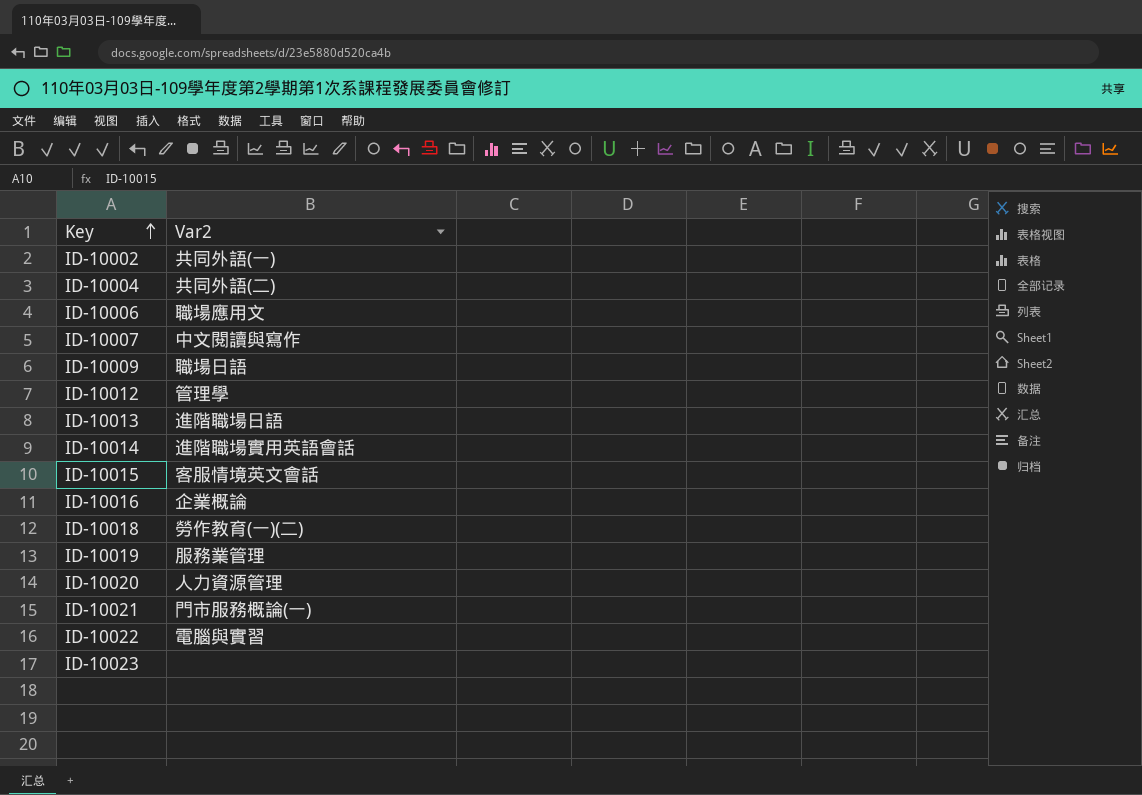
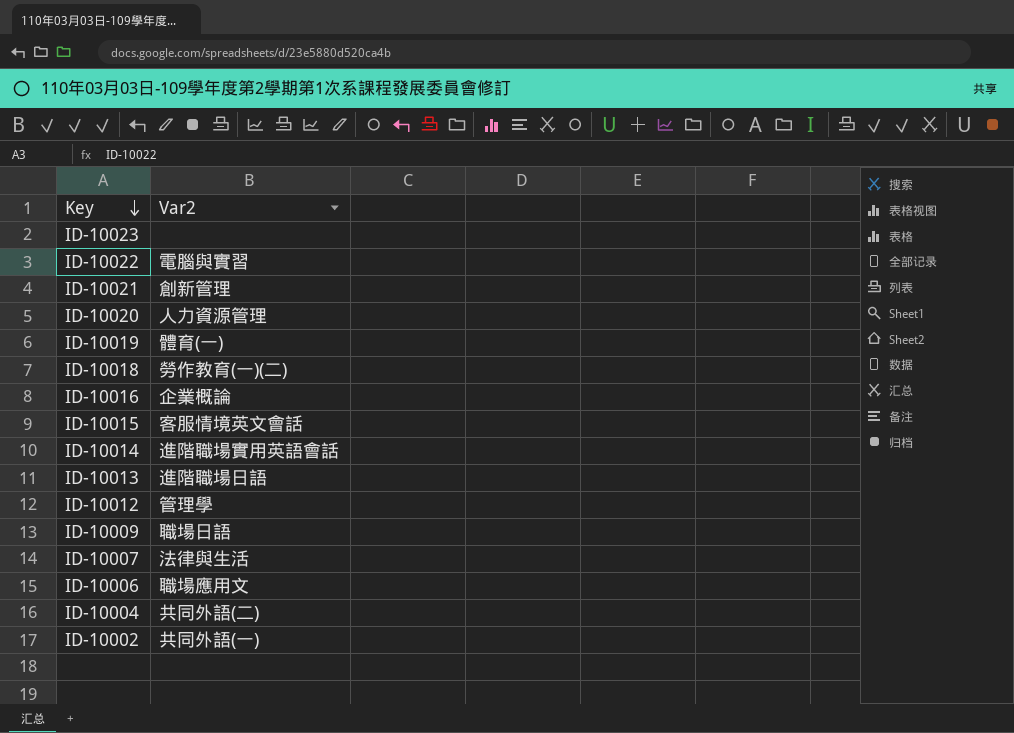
row order: Key ascending -> Key descending
ID-10021 | Var2: 門市服務概論(一) -> 創新管理
ID-10019 | Var2: 服務業管理 -> 體育(一)
ID-10007 | Var2: 中文閱讀與寫作 -> 法律與生活

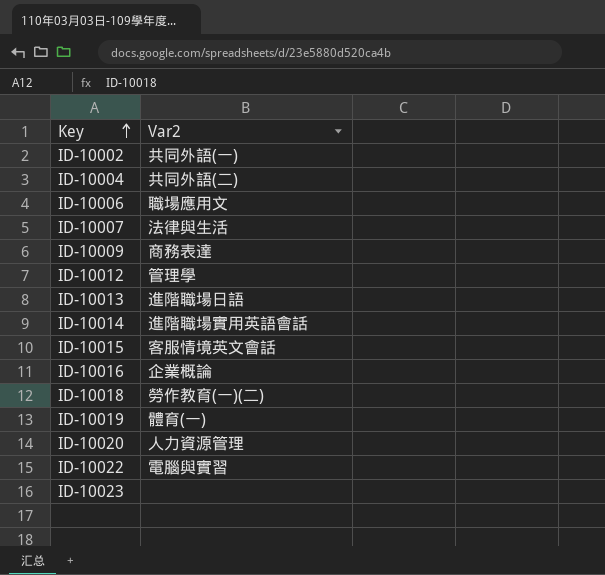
row order: Key descending -> Key ascending
row ID-10021: 創新管理 -> none
ID-10009 | Var2: 職場日語 -> 商務表達

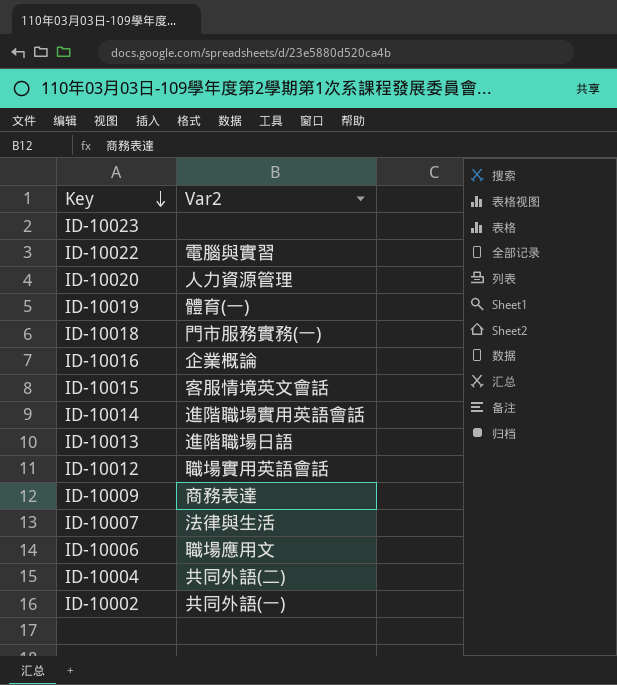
row order: Key ascending -> Key descending
ID-10018 | Var2: 勞作教育(一)(二) -> 門市服務實務(一)
ID-10012 | Var2: 管理學 -> 職場實用英語會話

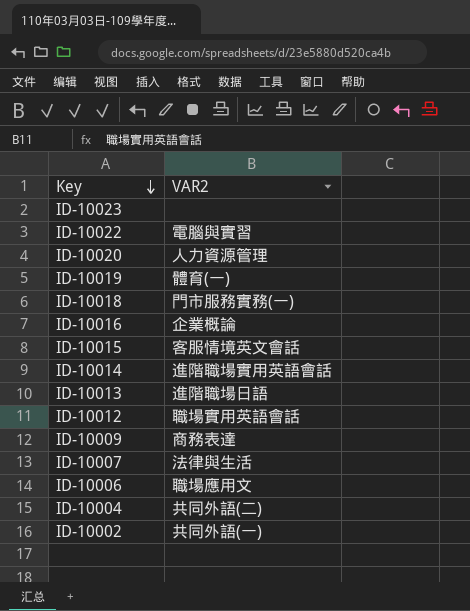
column name: Var2 -> VAR2

